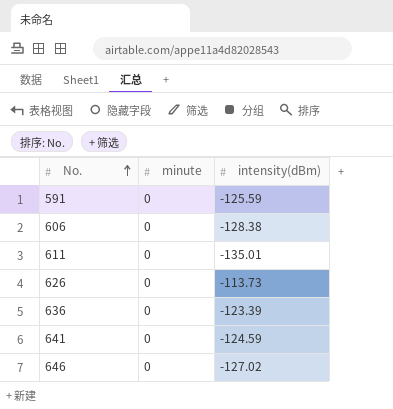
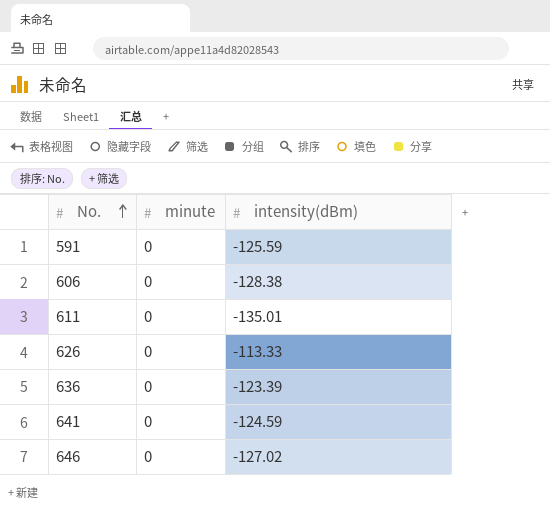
626 | intensity(dBm): -113.73 -> -113.33

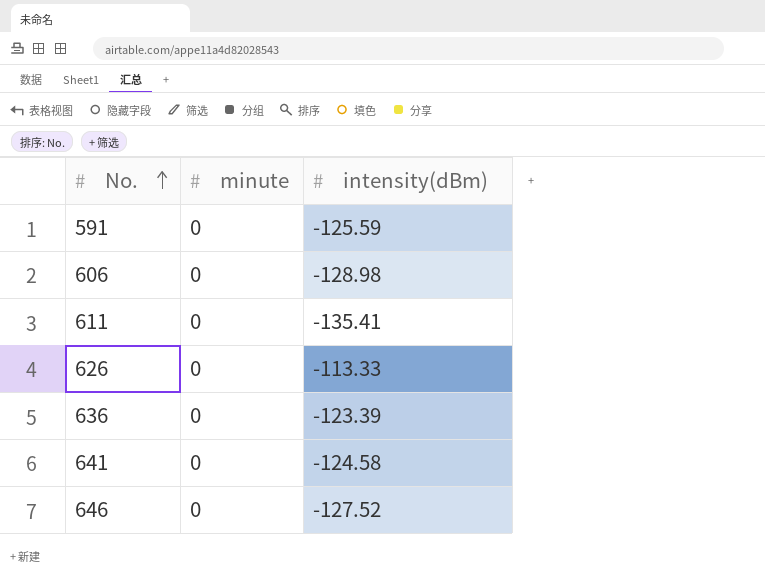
606 | intensity(dBm): -128.38 -> -128.98
611 | intensity(dBm): -135.01 -> -135.41
641 | intensity(dBm): -124.59 -> -124.58
646 | intensity(dBm): -127.02 -> -127.52

